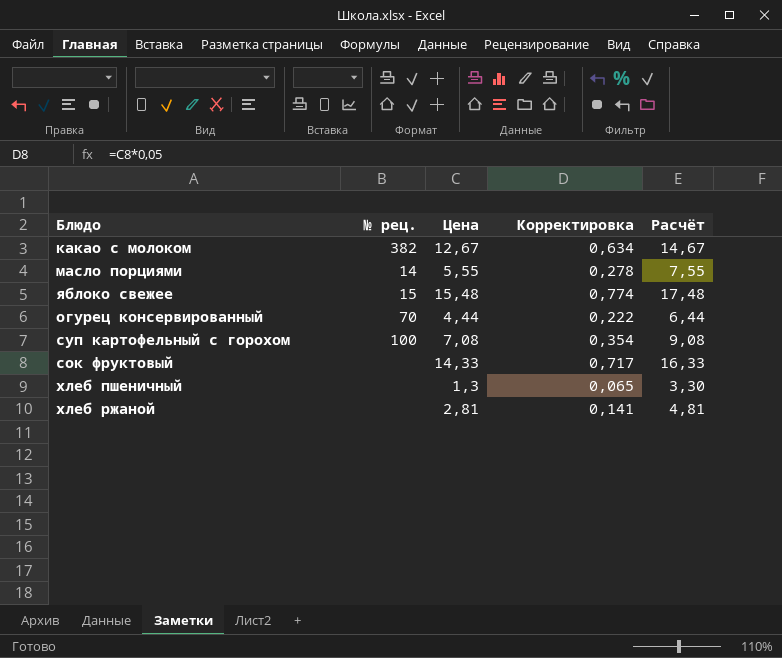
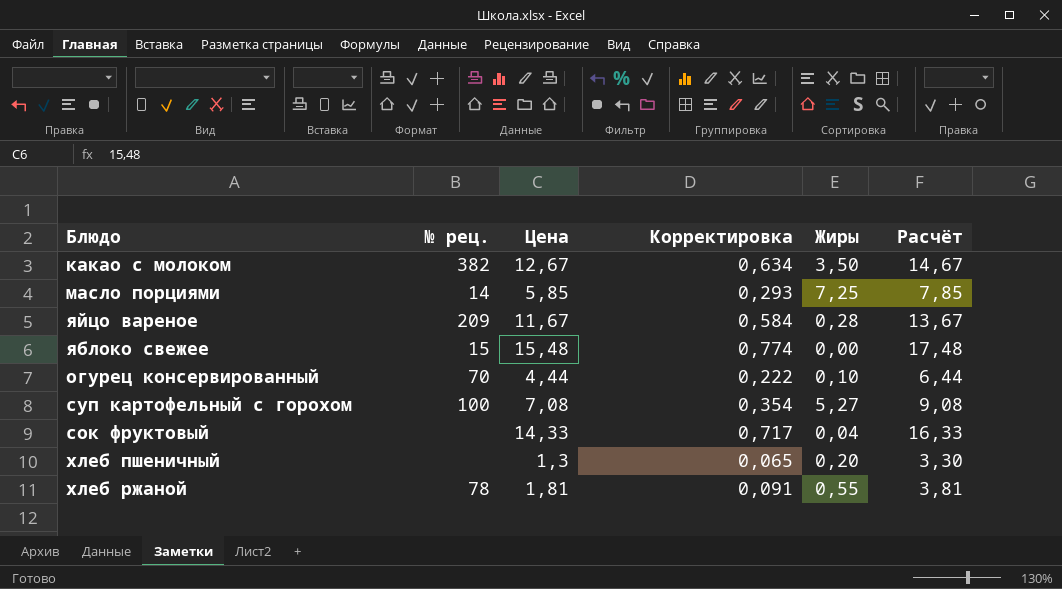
column Жиры | position: none -> 5
масло порциями | Цена: 5,55 -> 5,85
масло порциями | Корректировка: 0,278 -> 0,293
масло порциями | Расчёт: 7,55 -> 7,85
row яйцо вареное: none -> 209 | 11,67 | 0,584 | 0,28 | 13,67
хлеб ржаной | № рец.: none -> 78
хлеб ржаной | Цена: 2,81 -> 1,81
хлеб ржаной | Корректировка: 0,141 -> 0,091
хлеб ржаной | Расчёт: 4,81 -> 3,81

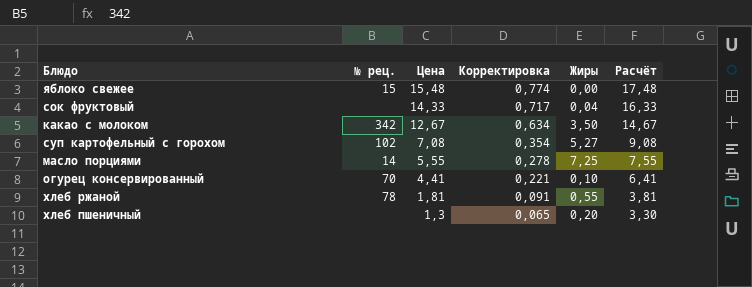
row order: none -> Цена descending
row яйцо вареное: 209 | 11,67 | 0,584 | 0,28 | 13,67 -> none
какао с молоком | № рец.: 382 -> 342
суп картофельный с горохом | № рец.: 100 -> 102
масло порциями | Цена: 5,85 -> 5,55
масло порциями | Корректировка: 0,293 -> 0,278
масло порциями | Расчёт: 7,85 -> 7,55
огурец консервированный | Цена: 4,44 -> 4,41
огурец консервированный | Корректировка: 0,222 -> 0,221
огурец консервированный | Расчёт: 6,44 -> 6,41

